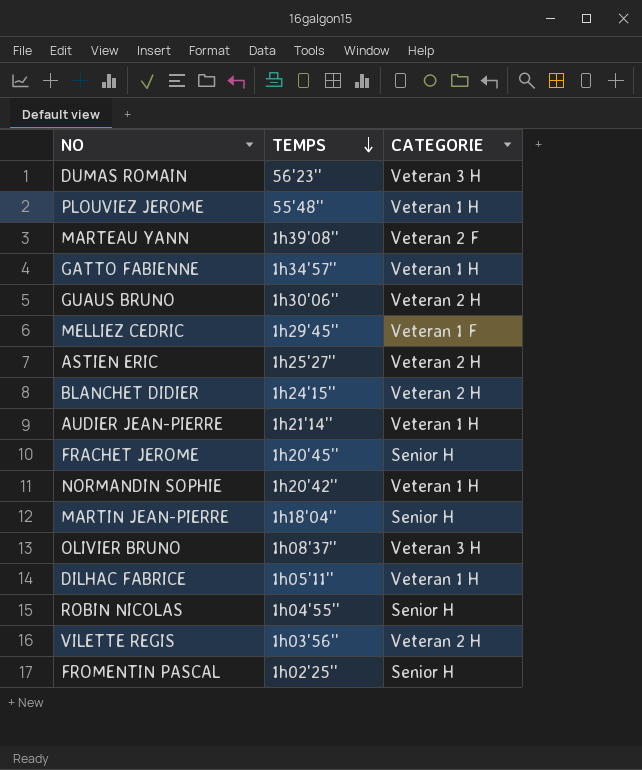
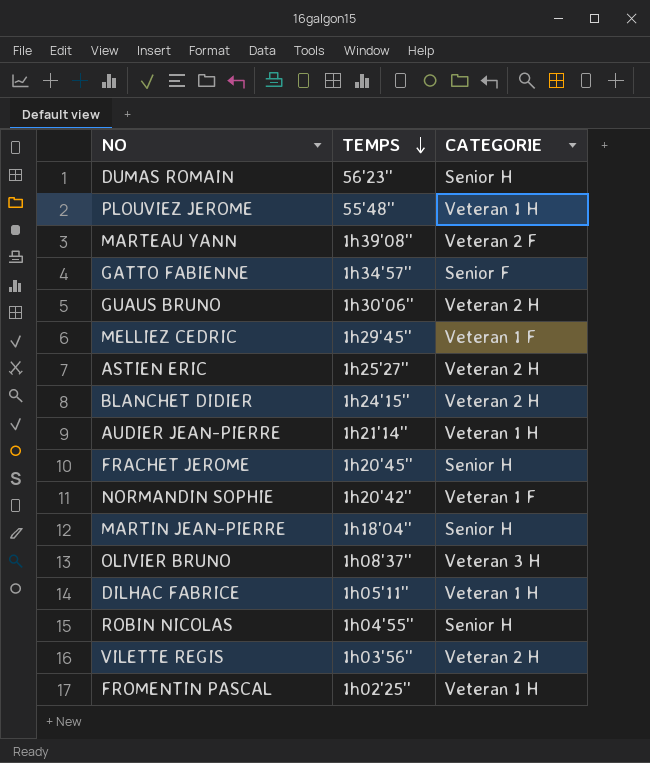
DUMAS ROMAIN | CATEGORIE: Veteran 3 H -> Senior H
GATTO FABIENNE | CATEGORIE: Veteran 1 H -> Senior F
NORMANDIN SOPHIE | CATEGORIE: Veteran 1 H -> Veteran 1 F
FROMENTIN PASCAL | CATEGORIE: Senior H -> Veteran 1 H

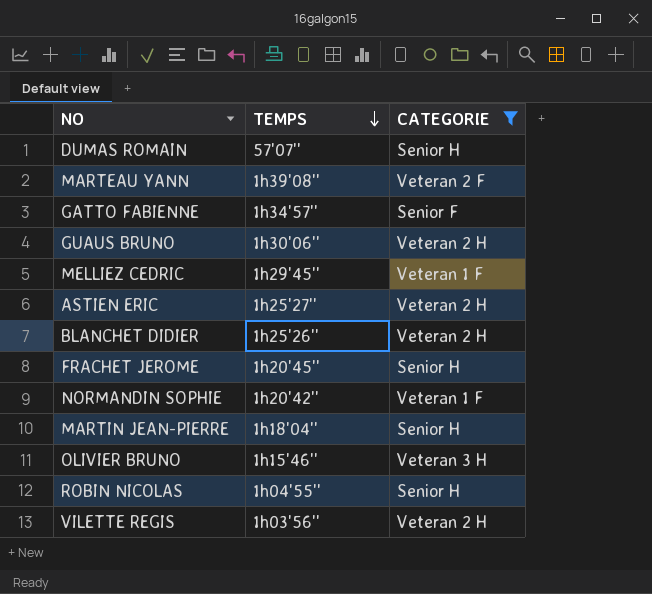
filter: none -> CATEGORIE != Veteran 1 H
DUMAS ROMAIN | TEMPS: 56'23'' -> 57'07''
BLANCHET DIDIER | TEMPS: 1h24'15'' -> 1h25'26''
OLIVIER BRUNO | TEMPS: 1h08'37'' -> 1h15'46''

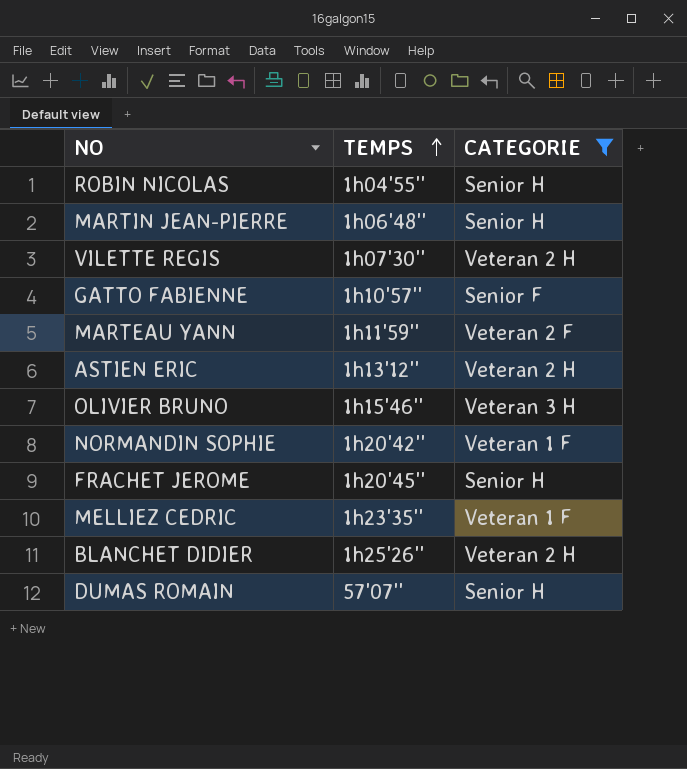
row order: TEMPS descending -> TEMPS ascending
row GUAUS BRUNO: 1h30'06'' | Veteran 2 H -> none
MARTIN JEAN-PIERRE | TEMPS: 1h18'04'' -> 1h06'48''
VILETTE REGIS | TEMPS: 1h03'56'' -> 1h07'30''
GATTO FABIENNE | TEMPS: 1h34'57'' -> 1h10'57''
MARTEAU YANN | TEMPS: 1h39'08'' -> 1h11'59''
ASTIEN ERIC | TEMPS: 1h25'27'' -> 1h13'12''
MELLIEZ CEDRIC | TEMPS: 1h29'45'' -> 1h23'35''

